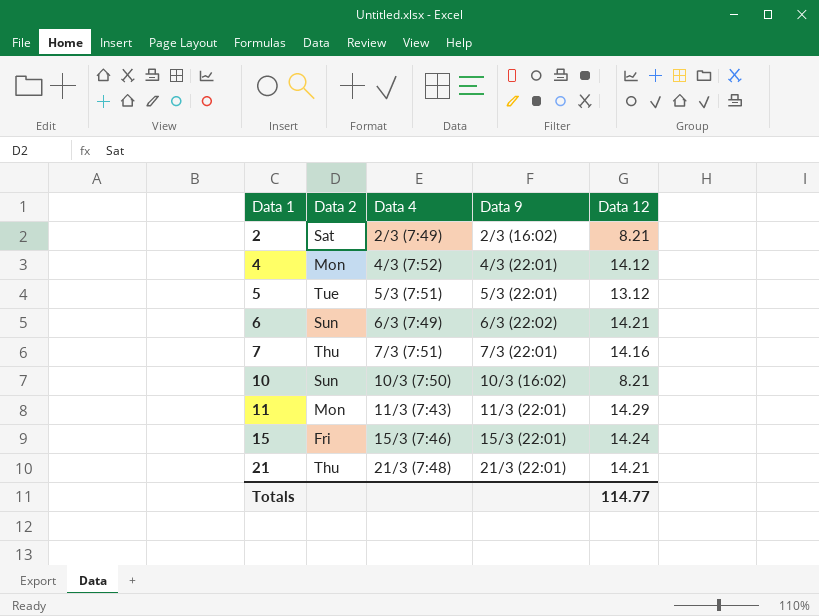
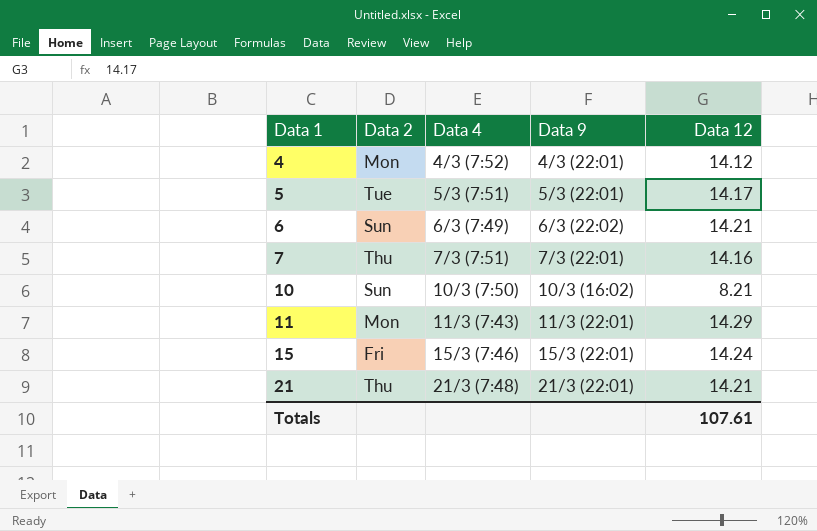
row 2: Sat | 2/3 (7:49) | 2/3 (16:02) | 8.21 -> none
5 | Data 12: 13.12 -> 14.17
Totals | Data 12: 114.77 -> 107.61

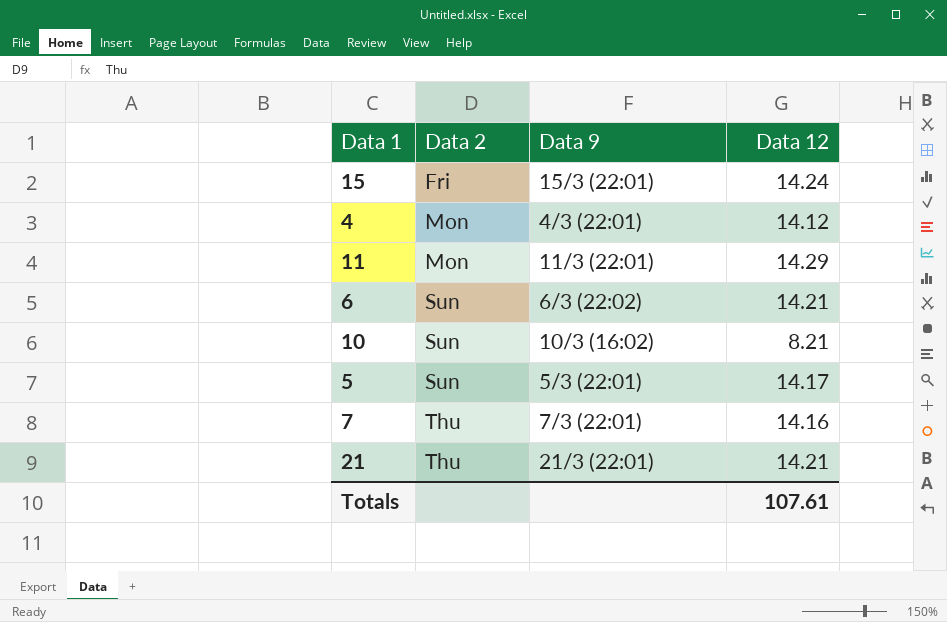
row order: Data 1 ascending -> Data 2 ascending
column Data 4 | position: 3 -> none
5 | Data 2: Tue -> Sun

